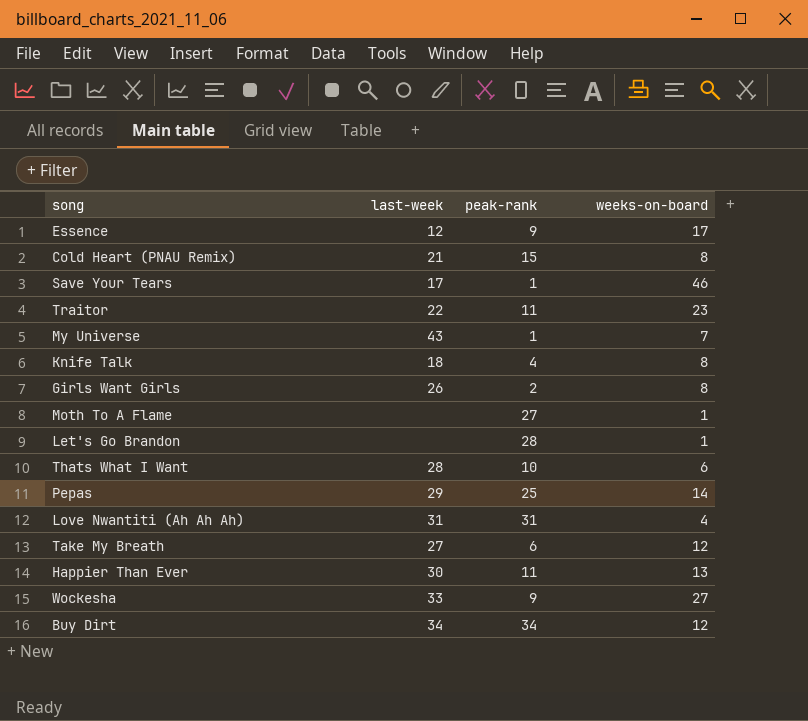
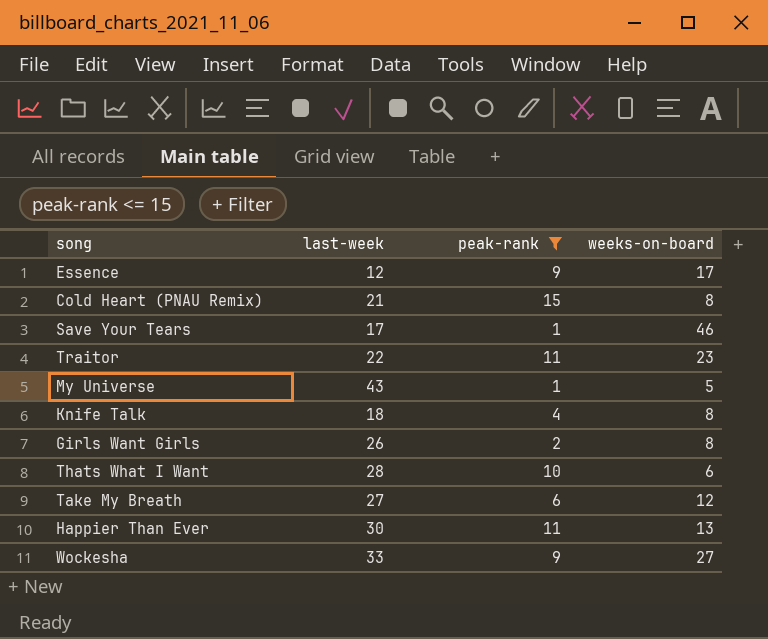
filter: none -> peak-rank <= 15
My Universe | weeks-on-board: 7 -> 5

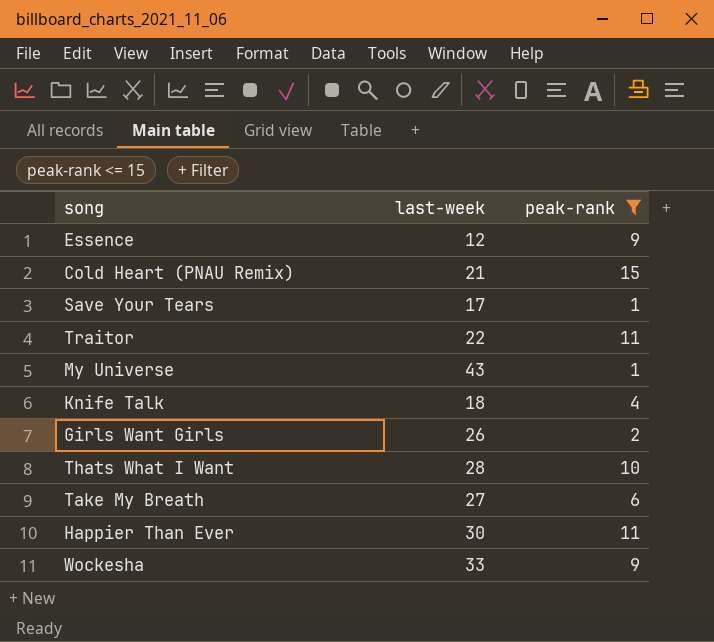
column weeks-on-board | position: 4 -> none

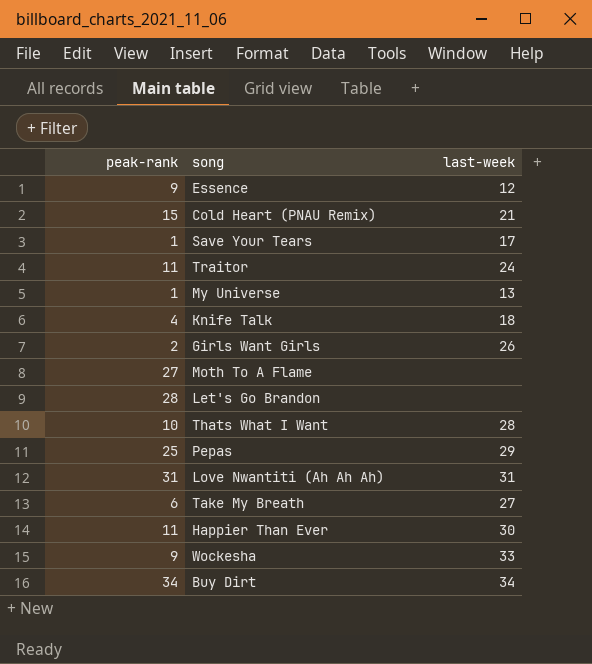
filter: peak-rank <= 15 -> none
column peak-rank | position: 3 -> 1
Traitor | last-week: 22 -> 24
My Universe | last-week: 43 -> 13

